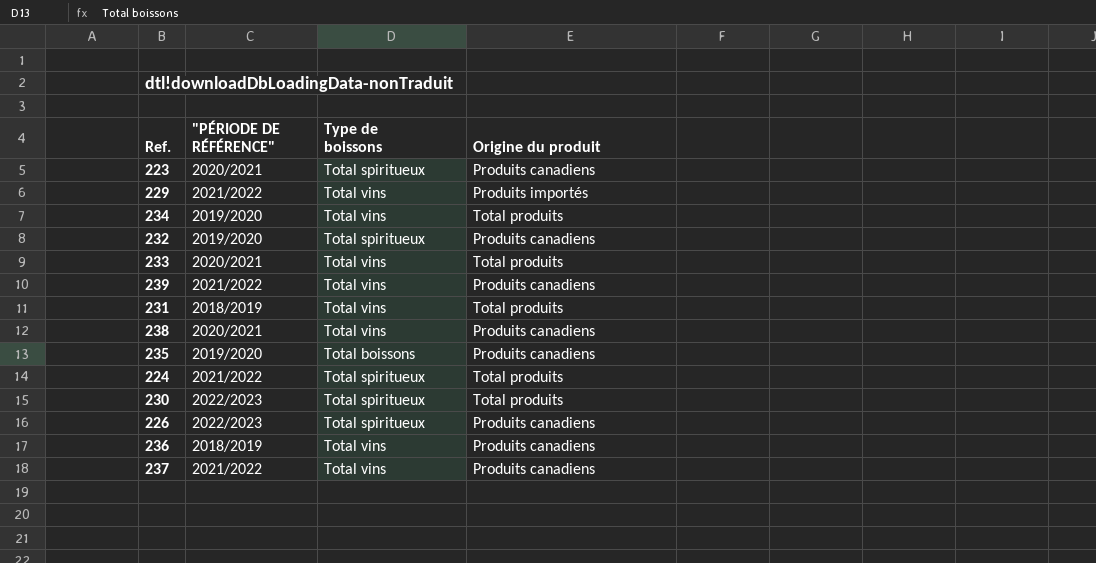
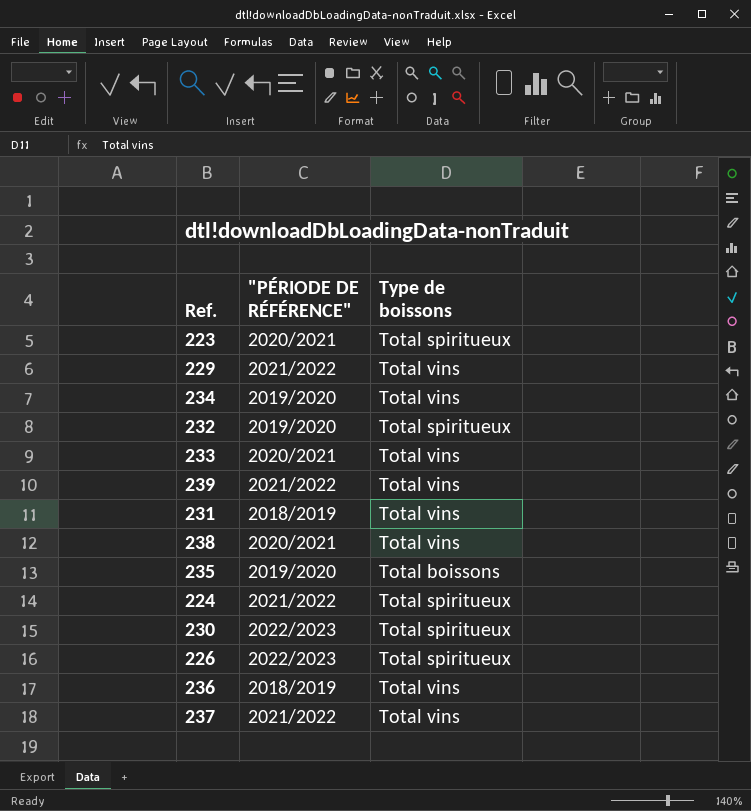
column Origine du produit | position: 4 -> none

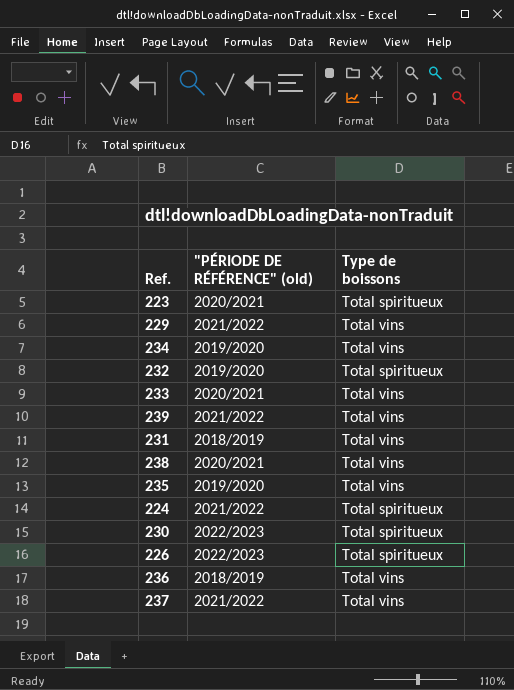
column name: "PÉRIODE DE RÉFÉRENCE" -> "PÉRIODE DE RÉFÉRENCE" (old)
235 | Type de boissons: Total boissons -> Total vins

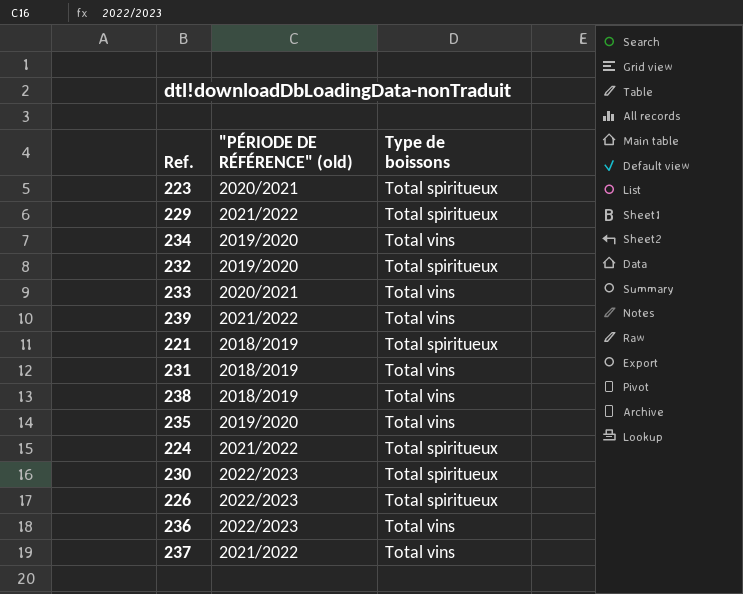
229 | Type de boissons: Total vins -> Total spiritueux
row 221: none -> 2018/2019 | Total spiritueux
238 | "PÉRIODE DE RÉFÉRENCE" (old): 2020/2021 -> 2018/2019
236 | "PÉRIODE DE RÉFÉRENCE" (old): 2018/2019 -> 2022/2023

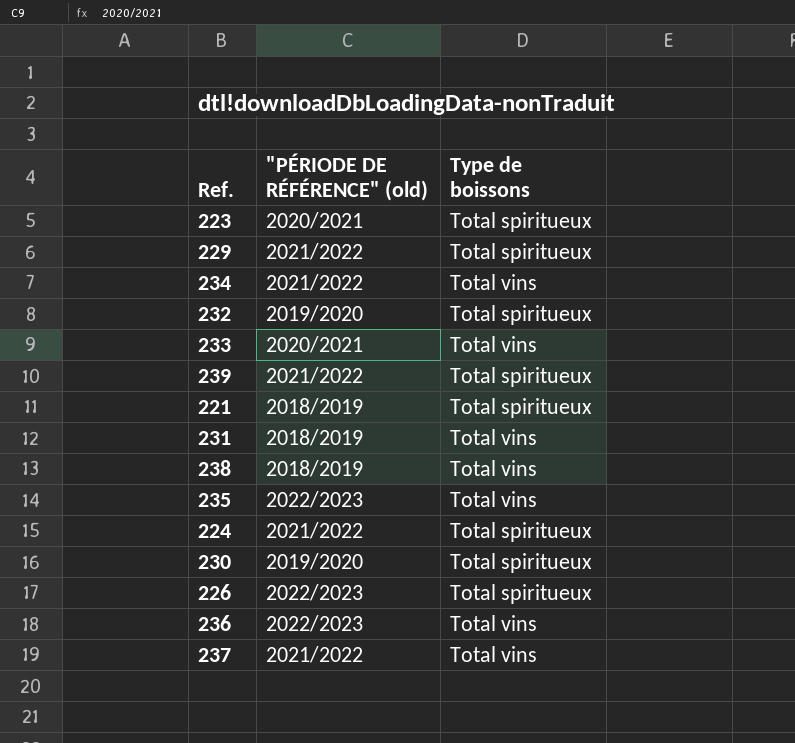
234 | "PÉRIODE DE RÉFÉRENCE" (old): 2019/2020 -> 2021/2022
239 | Type de boissons: Total vins -> Total spiritueux
235 | "PÉRIODE DE RÉFÉRENCE" (old): 2019/2020 -> 2022/2023
230 | "PÉRIODE DE RÉFÉRENCE" (old): 2022/2023 -> 2019/2020

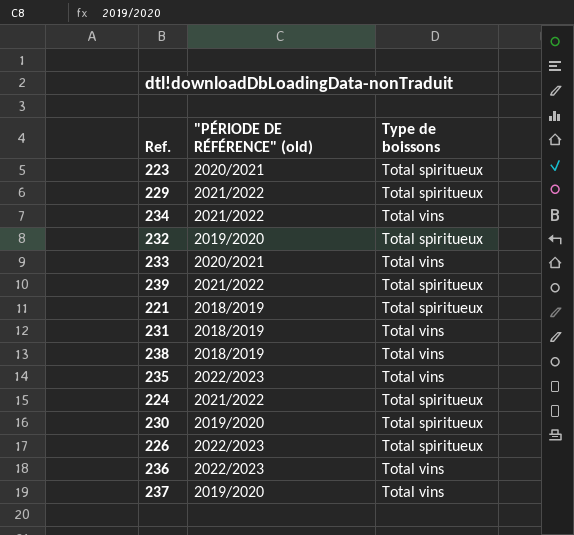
237 | "PÉRIODE DE RÉFÉRENCE" (old): 2021/2022 -> 2019/2020

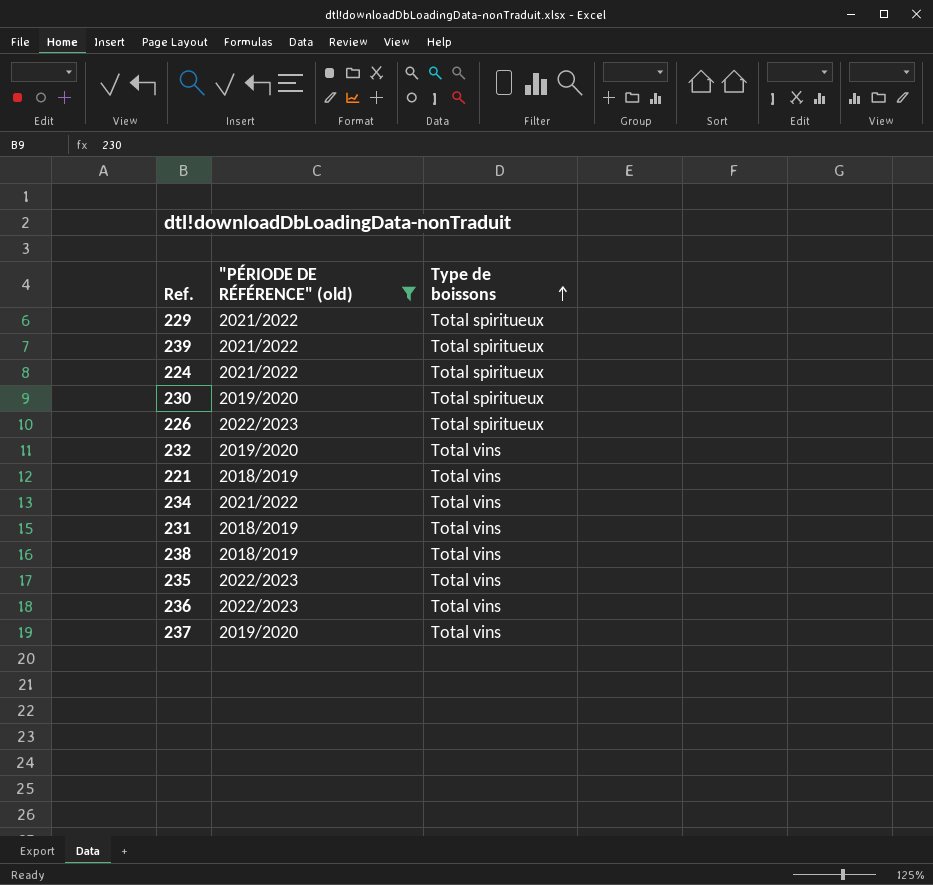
filter: none -> "PÉRIODE DE RÉFÉRENCE" (old) != 2020/2021
row order: none -> Type de boissons ascending
232 | Type de boissons: Total spiritueux -> Total vins
221 | Type de boissons: Total spiritueux -> Total vins

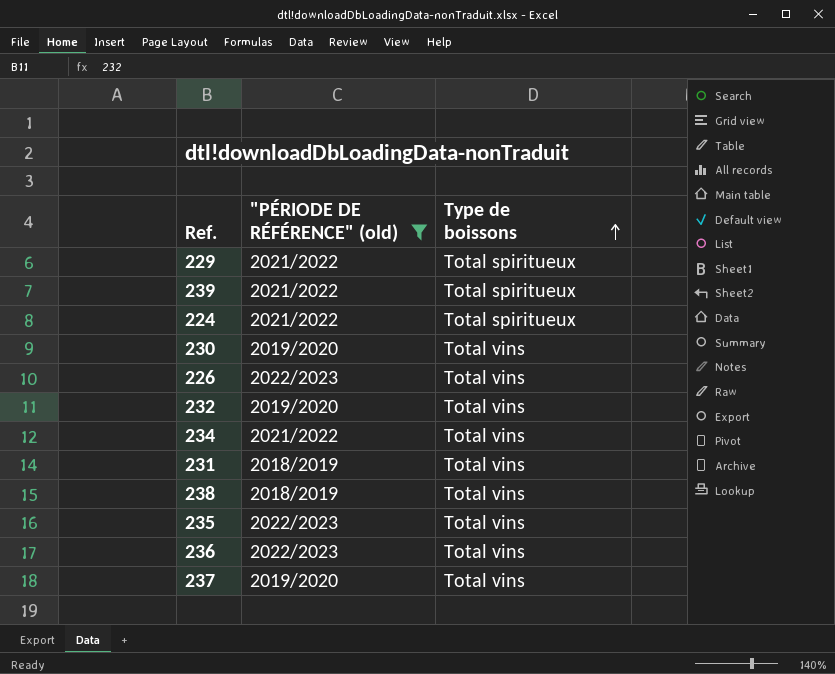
row 221: 2018/2019 | Total vins -> none
230 | Type de boissons: Total spiritueux -> Total vins
226 | Type de boissons: Total spiritueux -> Total vins

